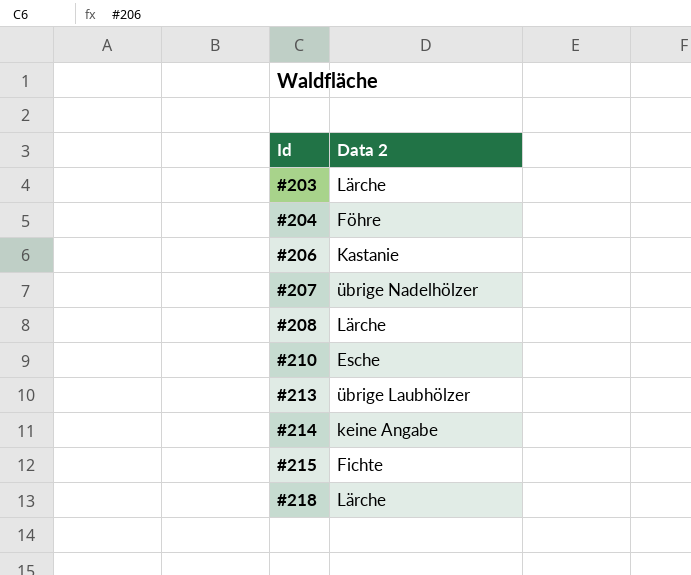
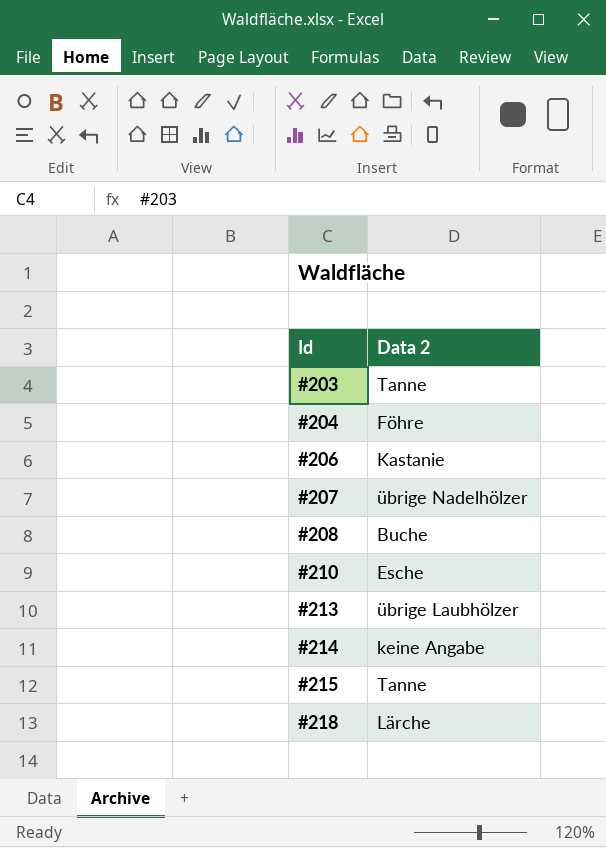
#203 | Data 2: Lärche -> Tanne
#208 | Data 2: Lärche -> Buche
#215 | Data 2: Fichte -> Tanne

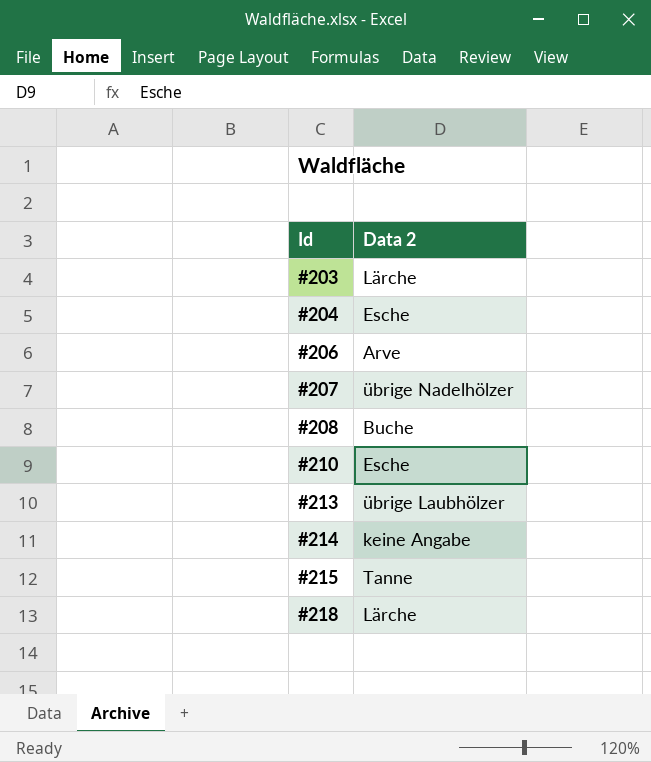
#203 | Data 2: Tanne -> Lärche
#204 | Data 2: Föhre -> Esche
#206 | Data 2: Kastanie -> Arve

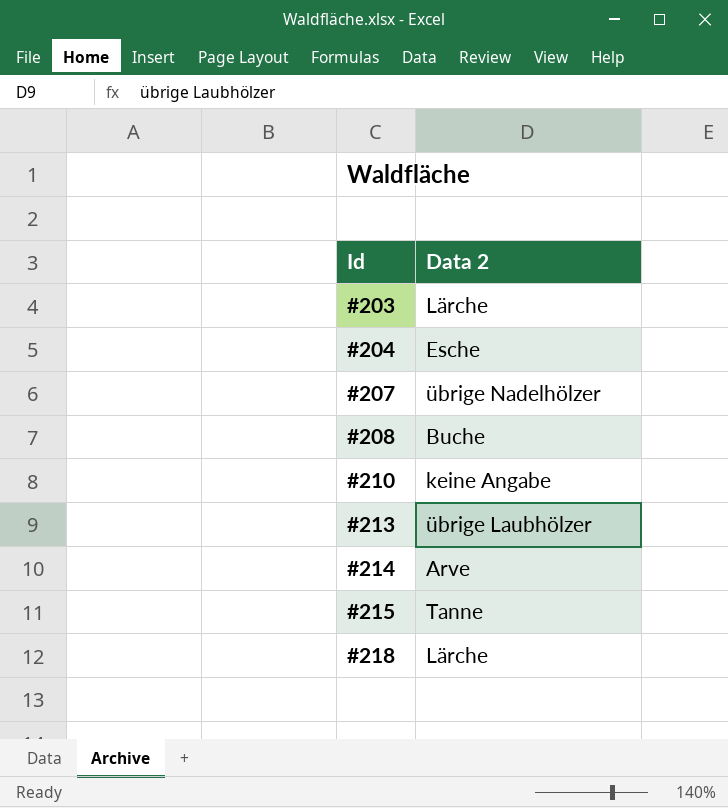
row #206: Arve -> none
#210 | Data 2: Esche -> keine Angabe
#214 | Data 2: keine Angabe -> Arve

